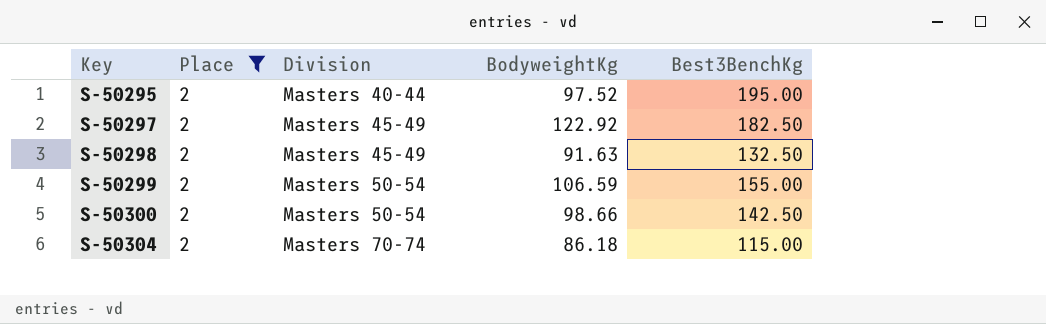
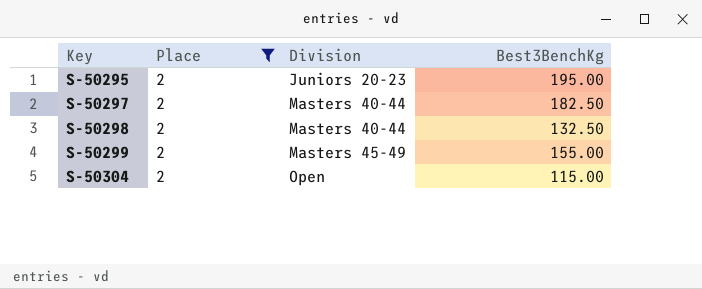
column BodyweightKg | position: 4 -> none
row S-50300: 2 | Masters 50-54 | 98.66 | 142.50 -> none
S-50295 | Division: Masters 40-44 -> Juniors 20-23
S-50297 | Division: Masters 45-49 -> Masters 40-44
S-50298 | Division: Masters 45-49 -> Masters 40-44
S-50299 | Division: Masters 50-54 -> Masters 45-49
S-50304 | Division: Masters 70-74 -> Open

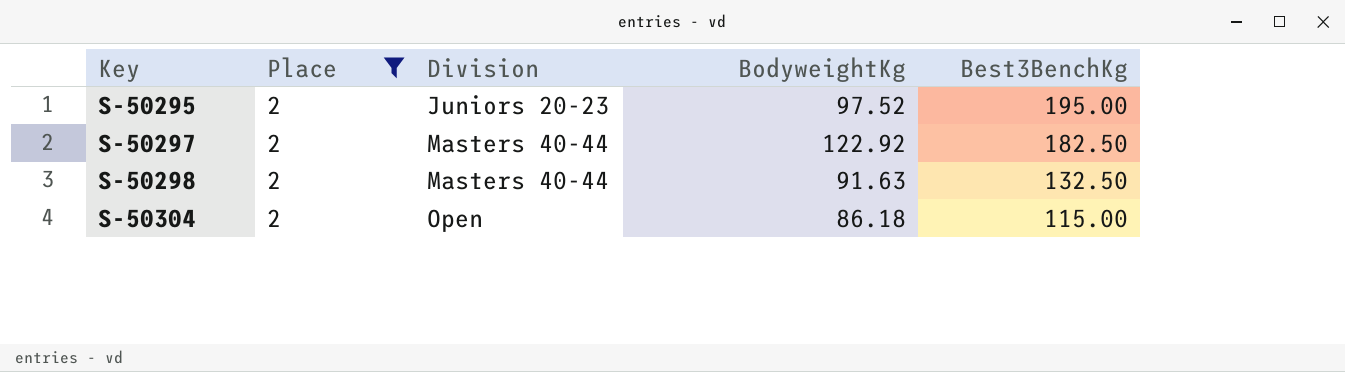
column BodyweightKg | position: none -> 4
row S-50299: 2 | Masters 45-49 | 155.00 -> none

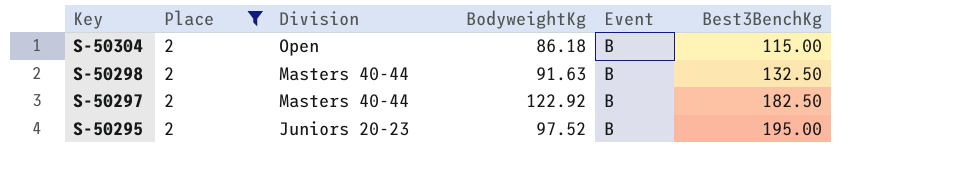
row order: Key ascending -> Key descending
column Event | position: none -> 5

